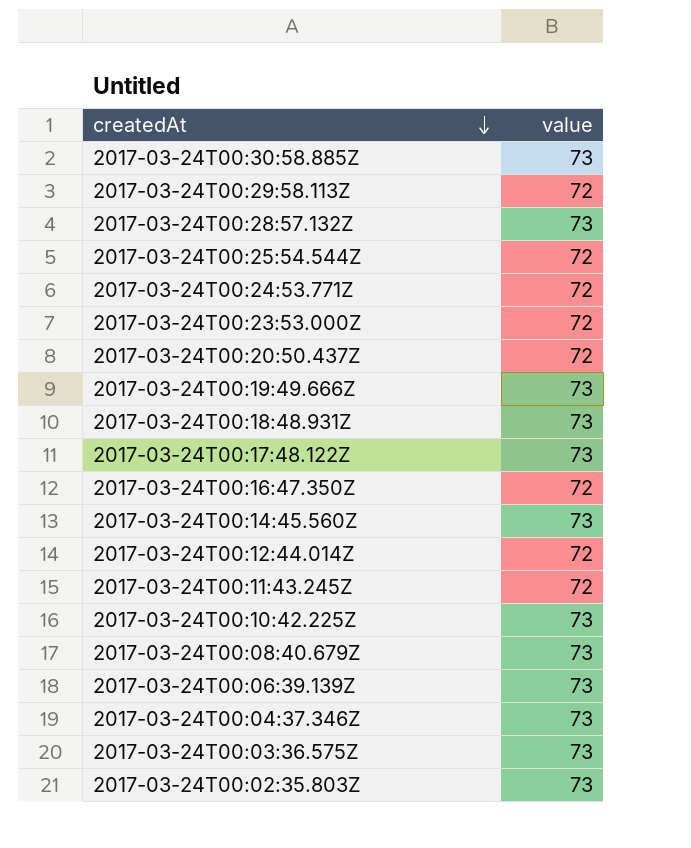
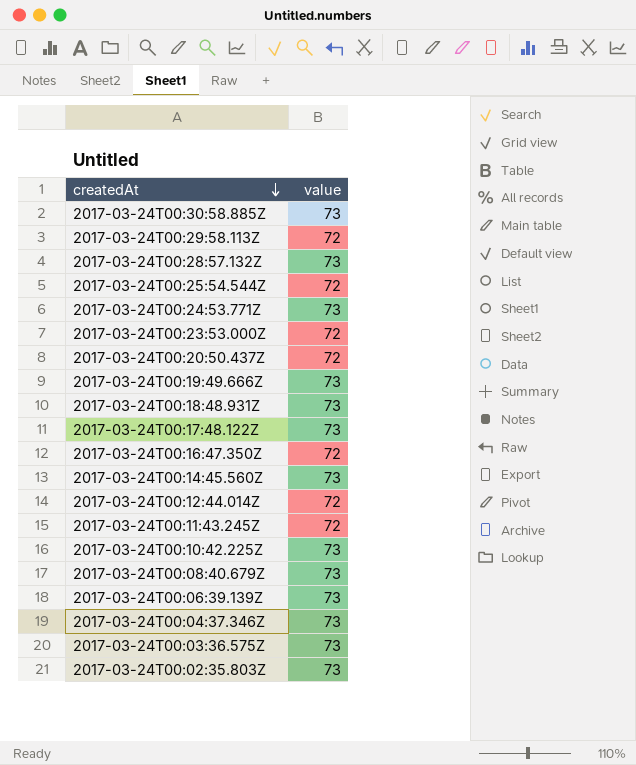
2017-03-24T00:24:53.771Z | value: 72 -> 73

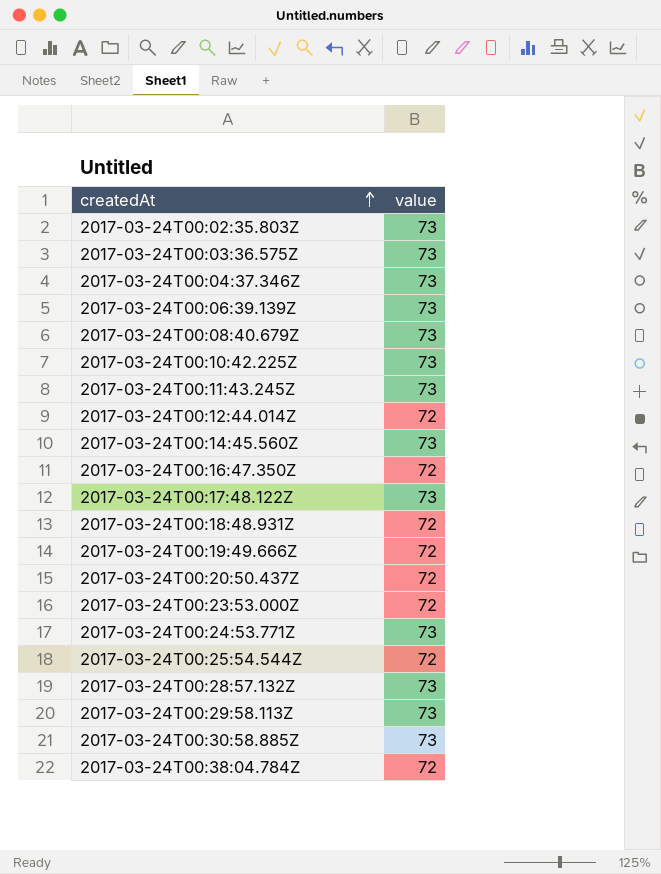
row order: createdAt descending -> createdAt ascending
2017-03-24T00:11:43.245Z | value: 72 -> 73
2017-03-24T00:18:48.931Z | value: 73 -> 72
2017-03-24T00:19:49.666Z | value: 73 -> 72
2017-03-24T00:29:58.113Z | value: 72 -> 73
row 2017-03-24T00:38:04.784Z: none -> 72

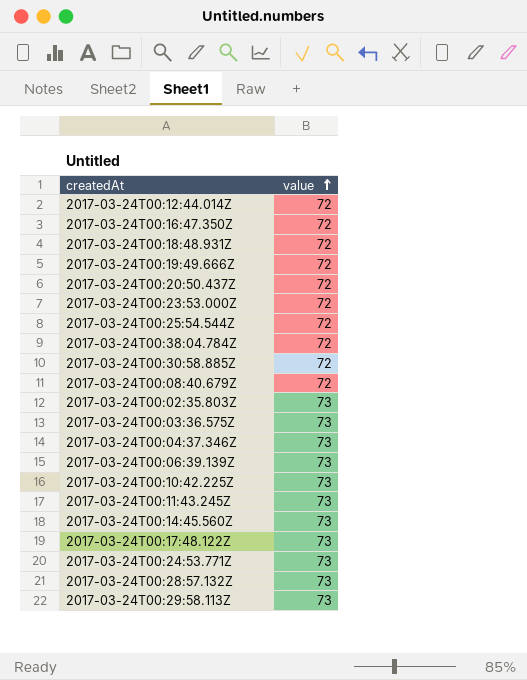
row order: createdAt ascending -> value ascending
2017-03-24T00:30:58.885Z | value: 73 -> 72
2017-03-24T00:08:40.679Z | value: 73 -> 72

